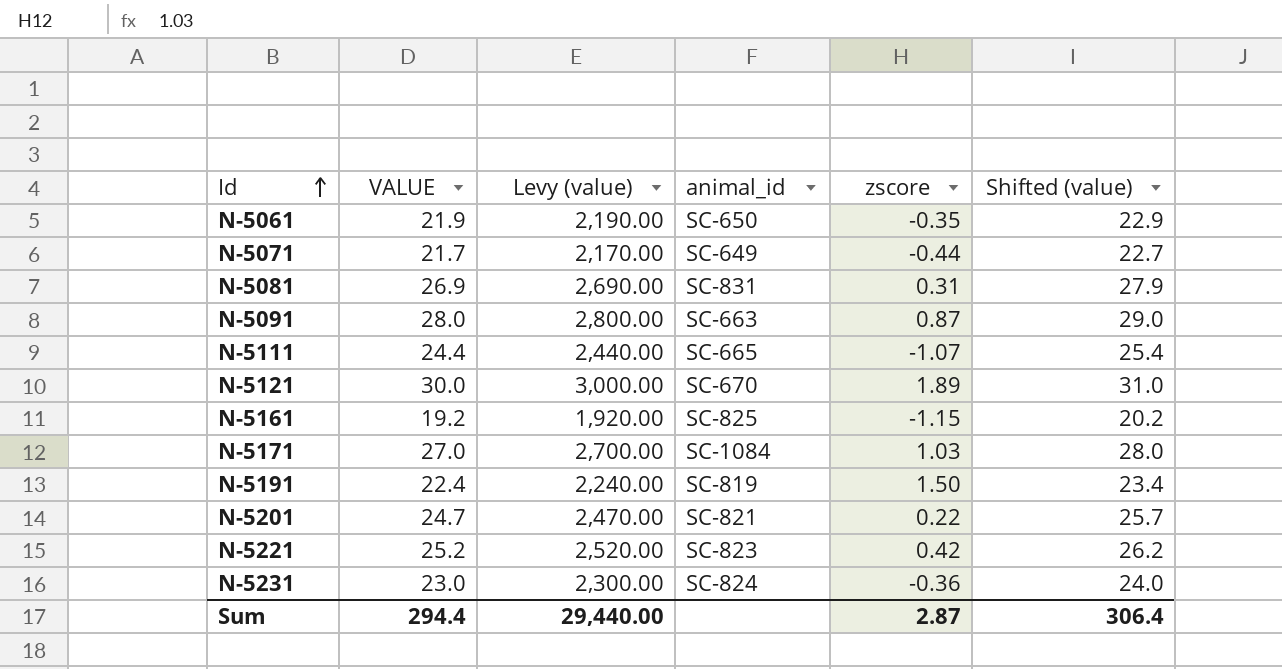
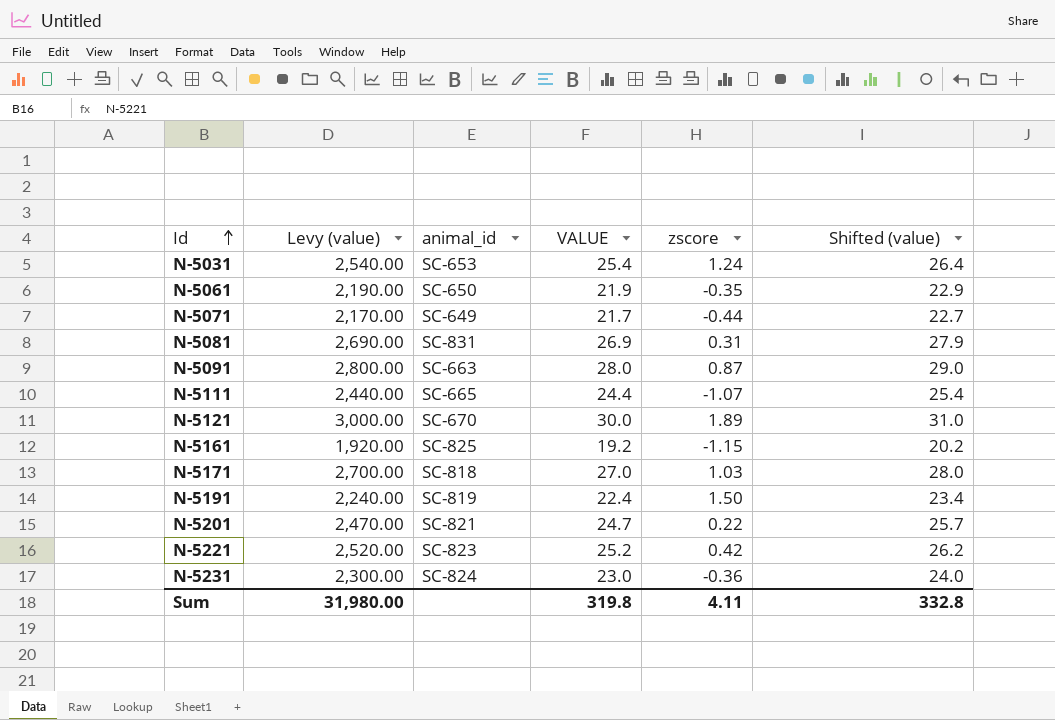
column VALUE | position: 2 -> 4
row N-5031: none -> 2,540.00 | SC-653 | 25.4 | 1.24 | 26.4
N-5171 | animal_id: SC-1084 -> SC-818
Sum | Levy (value): 29,440.00 -> 31,980.00
Sum | VALUE: 294.4 -> 319.8
Sum | zscore: 2.87 -> 4.11
Sum | Shifted (value): 306.4 -> 332.8

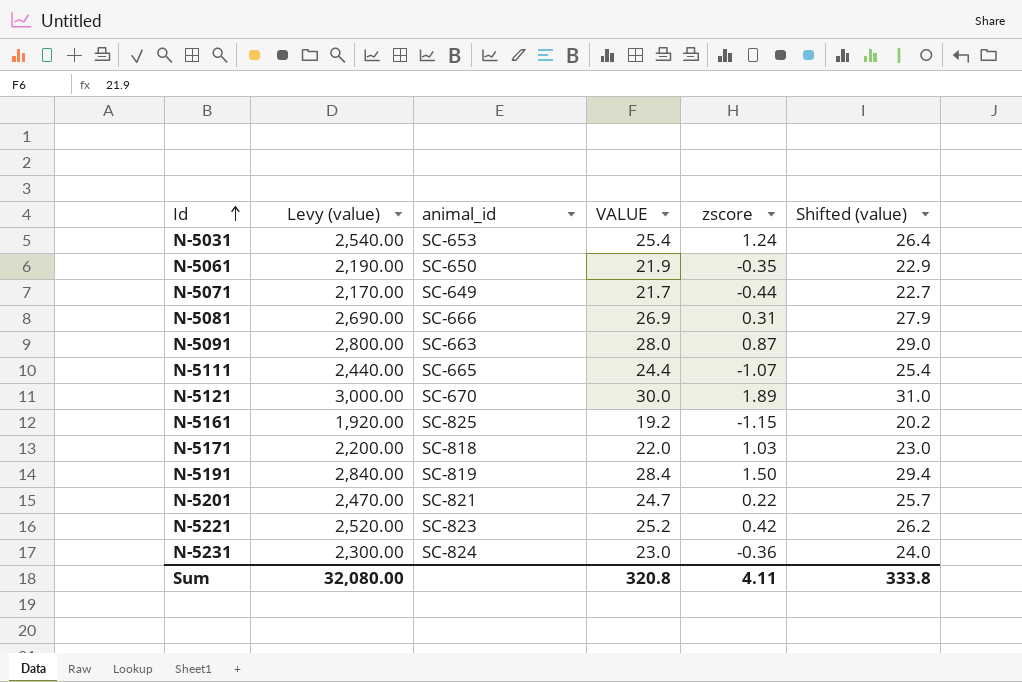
N-5081 | animal_id: SC-831 -> SC-666
N-5171 | Levy (value): 2,700.00 -> 2,200.00
N-5171 | VALUE: 27.0 -> 22.0
N-5171 | Shifted (value): 28.0 -> 23.0
N-5191 | Levy (value): 2,240.00 -> 2,840.00
N-5191 | VALUE: 22.4 -> 28.4
N-5191 | Shifted (value): 23.4 -> 29.4
Sum | Levy (value): 31,980.00 -> 32,080.00
Sum | VALUE: 319.8 -> 320.8
Sum | Shifted (value): 332.8 -> 333.8

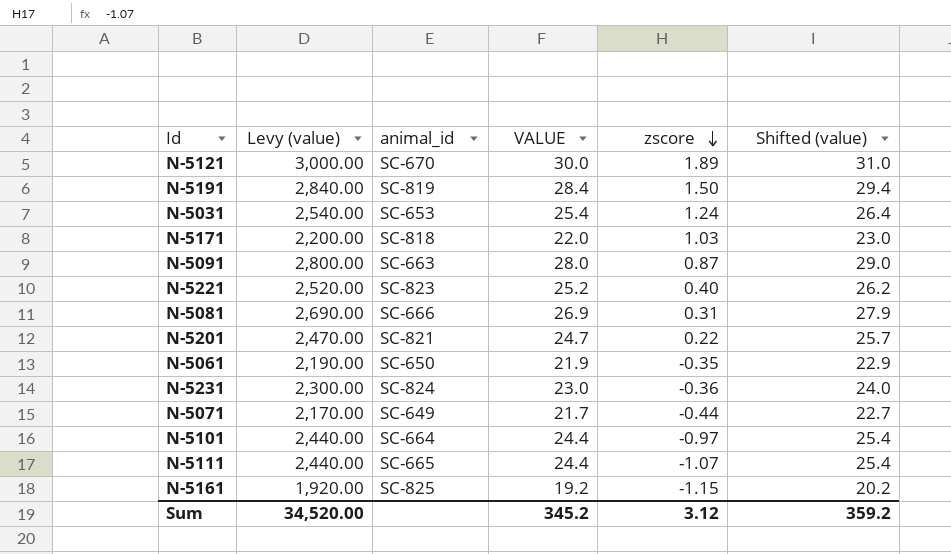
row order: Id ascending -> zscore descending
N-5221 | zscore: 0.42 -> 0.40
row N-5101: none -> 2,440.00 | SC-664 | 24.4 | -0.97 | 25.4
Sum | Levy (value): 32,080.00 -> 34,520.00
Sum | VALUE: 320.8 -> 345.2
Sum | zscore: 4.11 -> 3.12
Sum | Shifted (value): 333.8 -> 359.2

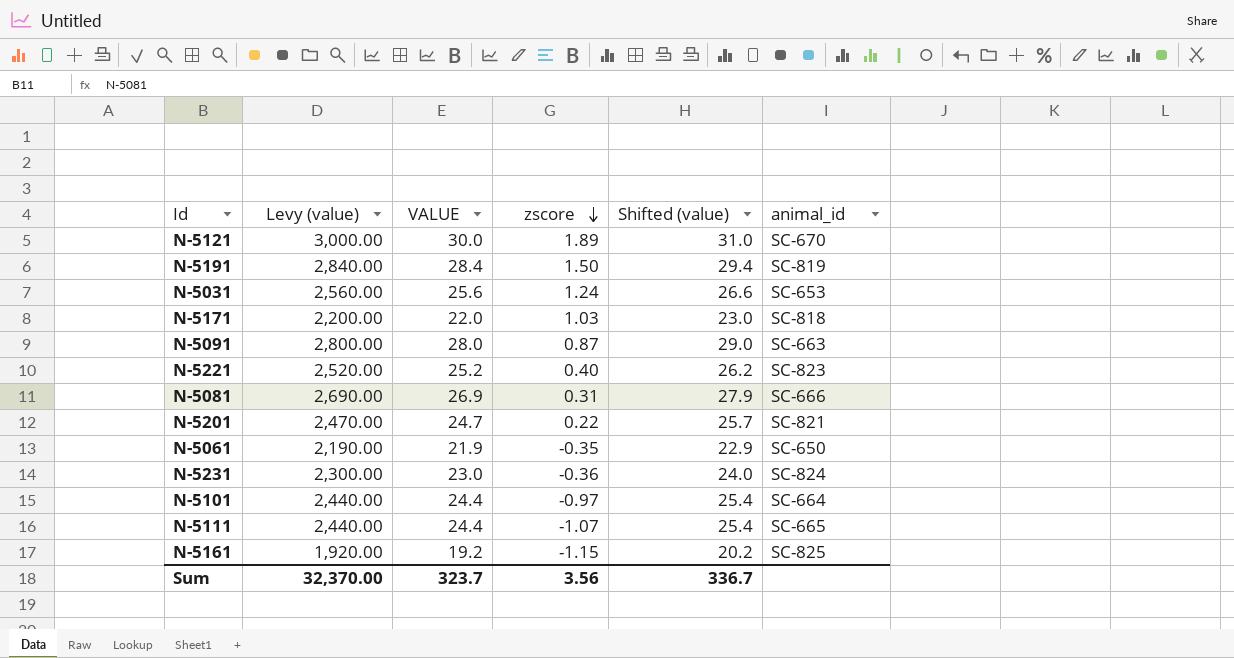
column animal_id | position: 3 -> 6
row N-5071: 2,170.00 | SC-649 | 21.7 | -0.44 | 22.7 -> none
N-5031 | Levy (value): 2,540.00 -> 2,560.00
N-5031 | VALUE: 25.4 -> 25.6
N-5031 | Shifted (value): 26.4 -> 26.6
Sum | Levy (value): 34,520.00 -> 32,370.00
Sum | VALUE: 345.2 -> 323.7
Sum | zscore: 3.12 -> 3.56
Sum | Shifted (value): 359.2 -> 336.7

